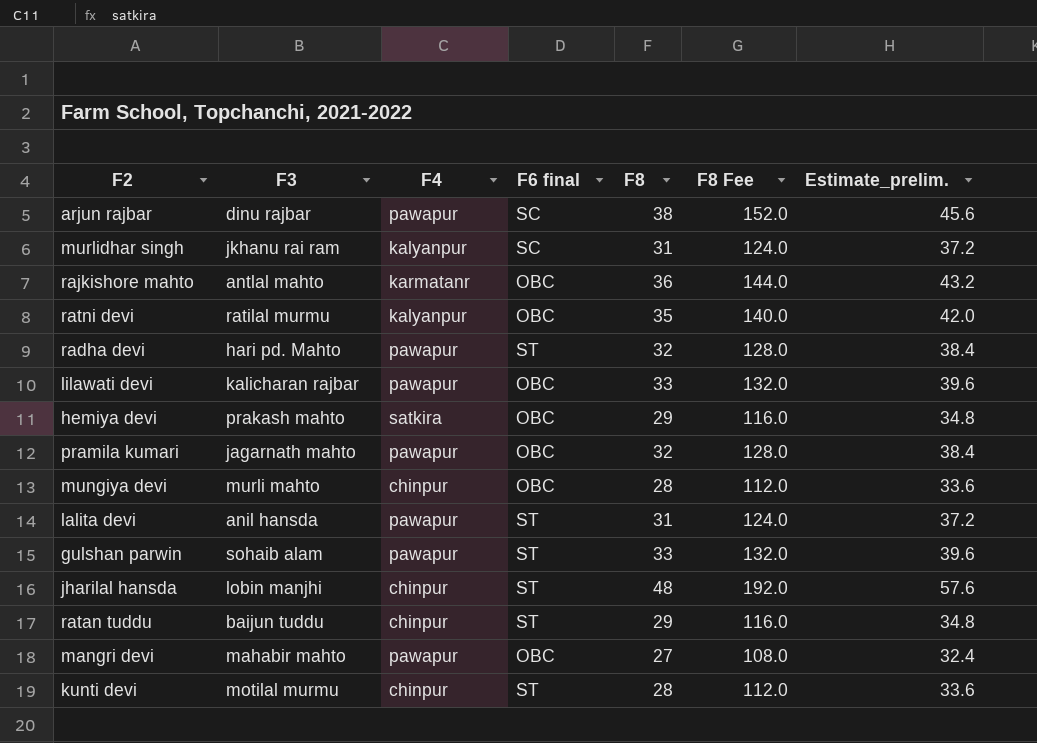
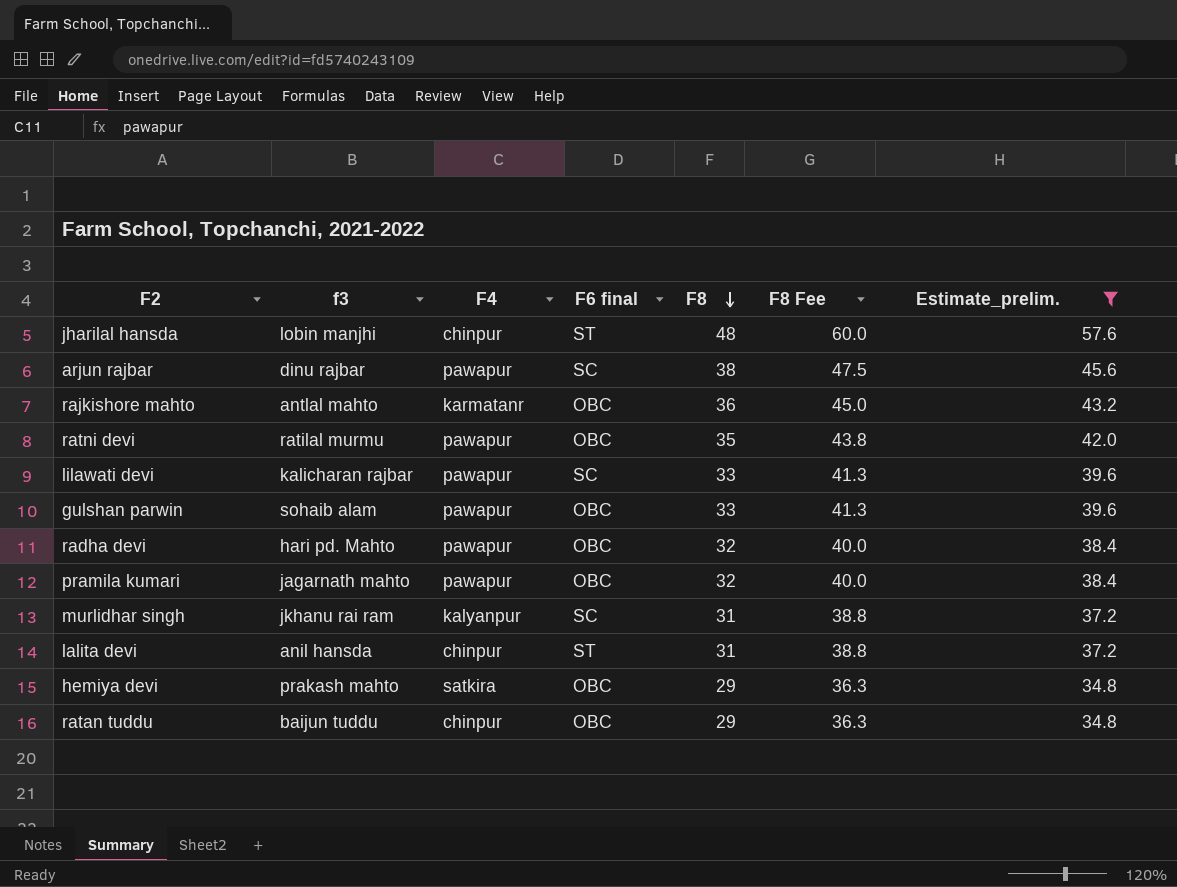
filter: none -> Estimate_prelim. >= 34.8
row order: none -> F8 descending
column name: F3 -> f3
column F8 Fee | formula: [F8] * 4 -> [F8] * 1.25
ratni devi | F4: kalyanpur -> pawapur
lilawati devi | F6 final: OBC -> SC
gulshan parwin | F6 final: ST -> OBC
radha devi | F6 final: ST -> OBC
lalita devi | F4: pawapur -> chinpur
ratan tuddu | F6 final: ST -> OBC

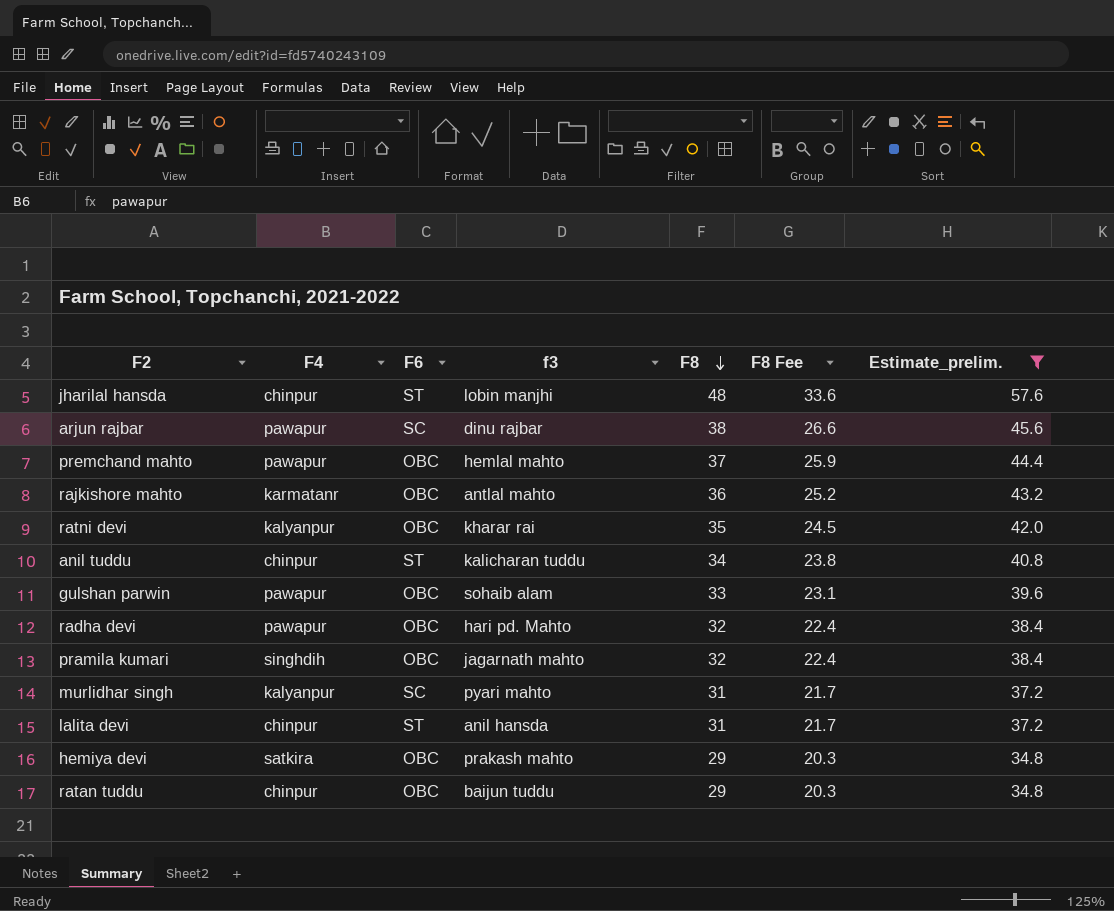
column name: F6 final -> F6
column f3 | position: 2 -> 4
column F8 Fee | formula: [F8] * 1.25 -> [F8] * 0.7
row lilawati devi: kalicharan rajbar | pawapur | SC | 33 | 41.3 | 39.6 -> none
row premchand mahto: none -> pawapur | OBC | hemlal mahto | 37 | 25.9 | 44.4
ratni devi | F4: pawapur -> kalyanpur
ratni devi | f3: ratilal murmu -> kharar rai
row anil tuddu: none -> chinpur | ST | kalicharan tuddu | 34 | 23.8 | 40.8
pramila kumari | F4: pawapur -> singhdih
murlidhar singh | f3: jkhanu rai ram -> pyari mahto

